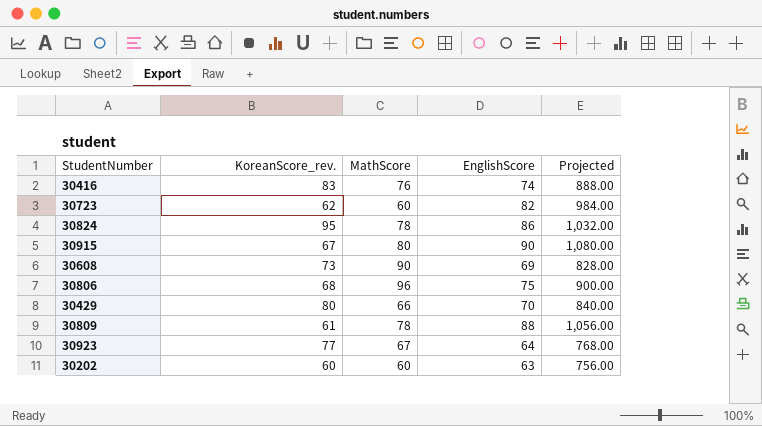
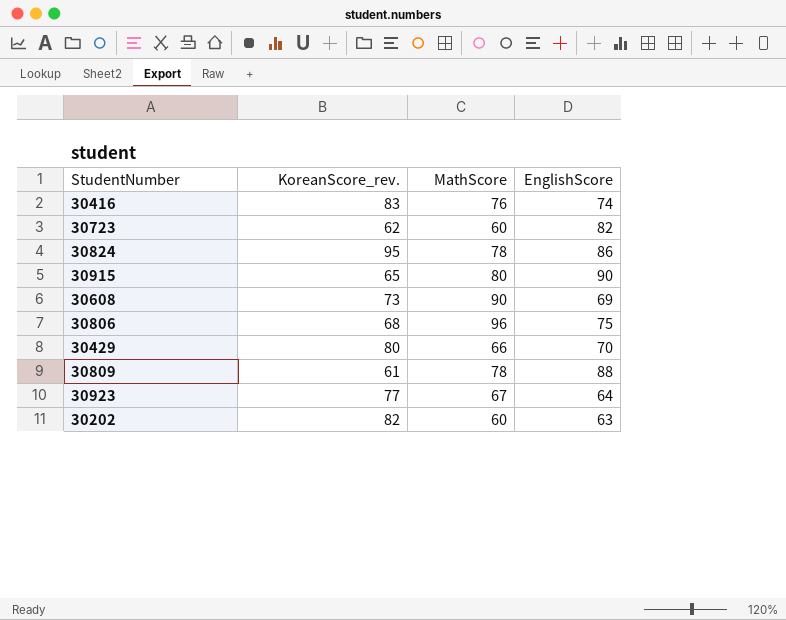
column Projected | formula: [EnglishScore] * 12 -> none
30915 | KoreanScore_rev.: 67 -> 65
30202 | KoreanScore_rev.: 60 -> 82

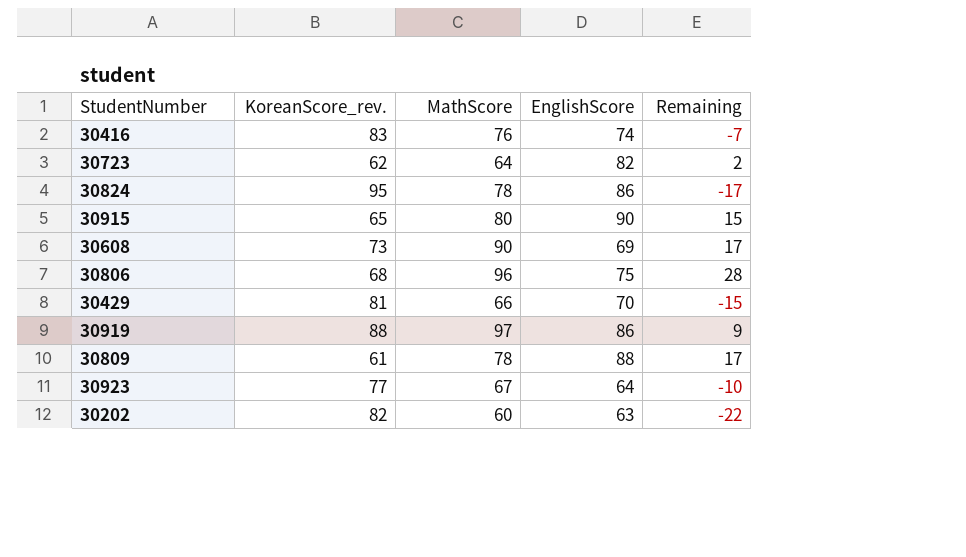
column Remaining | formula: none -> [MathScore] - [KoreanScore_rev.]
30723 | MathScore: 60 -> 64
30429 | KoreanScore_rev.: 80 -> 81
row 30919: none -> 88 | 97 | 86 | 9

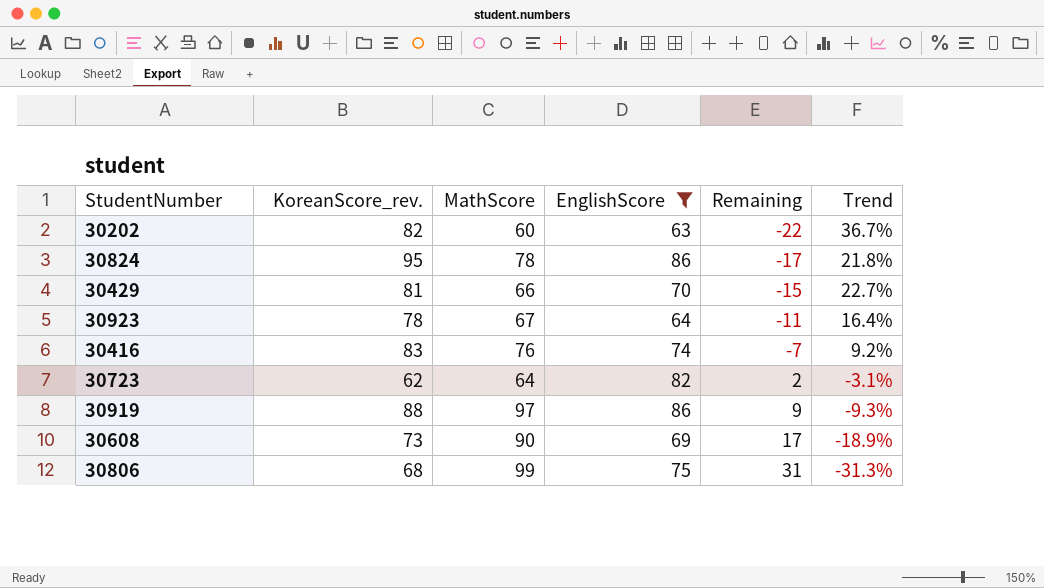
filter: none -> EnglishScore <= 86
row order: none -> Remaining ascending
column Trend | formula: none -> ([KoreanScore_rev.] - [MathScore]) / [MathScore]
30923 | KoreanScore_rev.: 77 -> 78
30923 | Remaining: -10 -> -11
30806 | MathScore: 96 -> 99
30806 | Remaining: 28 -> 31

